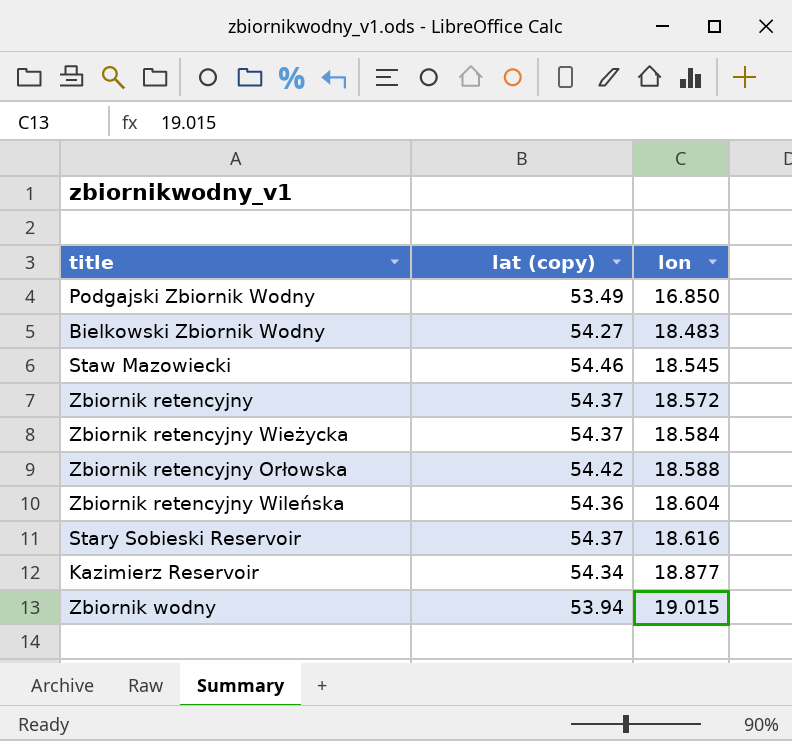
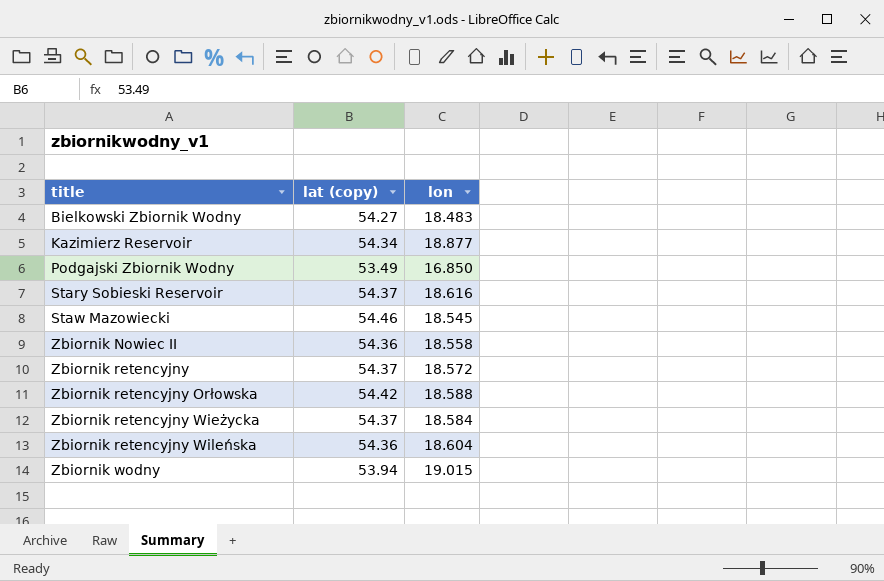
row order: lon ascending -> title ascending
row Zbiornik Nowiec II: none -> 54.36 | 18.558

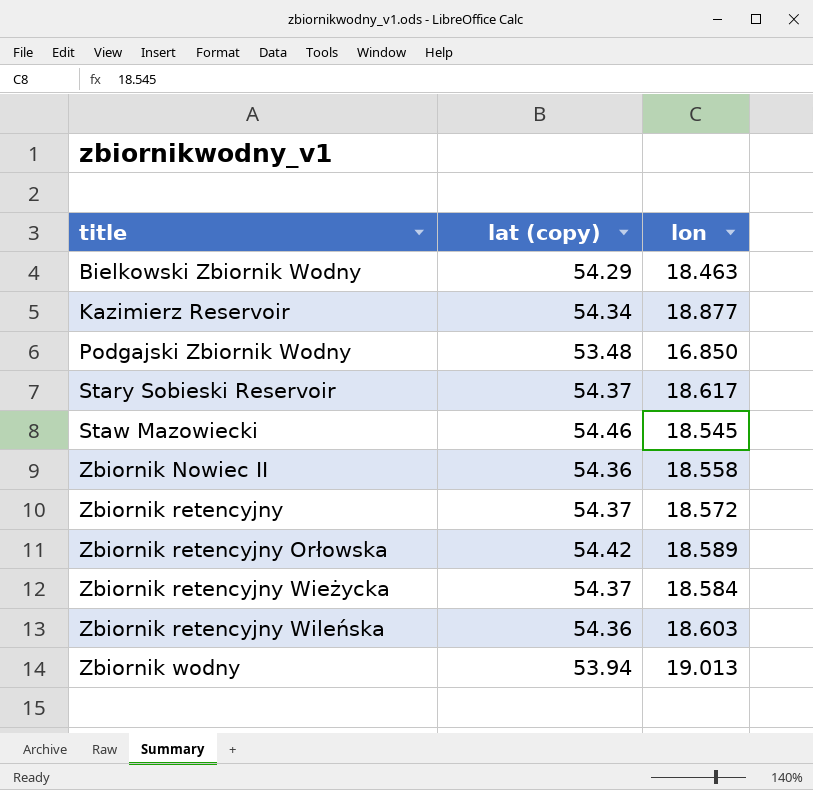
Bielkowski Zbiornik Wodny | lat (copy): 54.27 -> 54.29
Bielkowski Zbiornik Wodny | lon: 18.483 -> 18.463
Podgajski Zbiornik Wodny | lat (copy): 53.49 -> 53.48
Stary Sobieski Reservoir | lon: 18.616 -> 18.617
Zbiornik retencyjny Orłowska | lon: 18.588 -> 18.589
Zbiornik retencyjny Wileńska | lon: 18.604 -> 18.603
Zbiornik wodny | lon: 19.015 -> 19.013

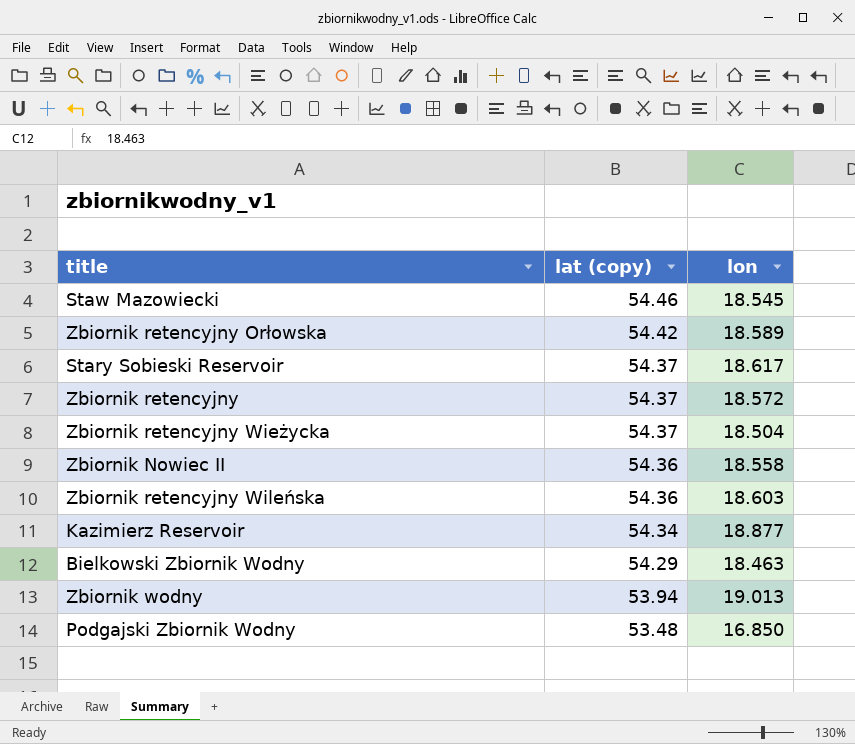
row order: title ascending -> lat (copy) descending
Zbiornik retencyjny Wieżycka | lon: 18.584 -> 18.504

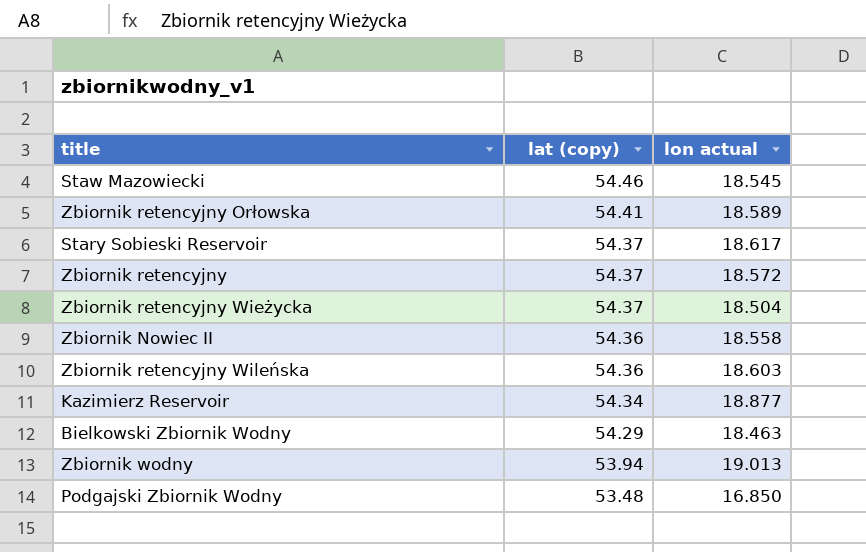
column name: lon -> lon actual
Zbiornik retencyjny Orłowska | lat (copy): 54.42 -> 54.41

